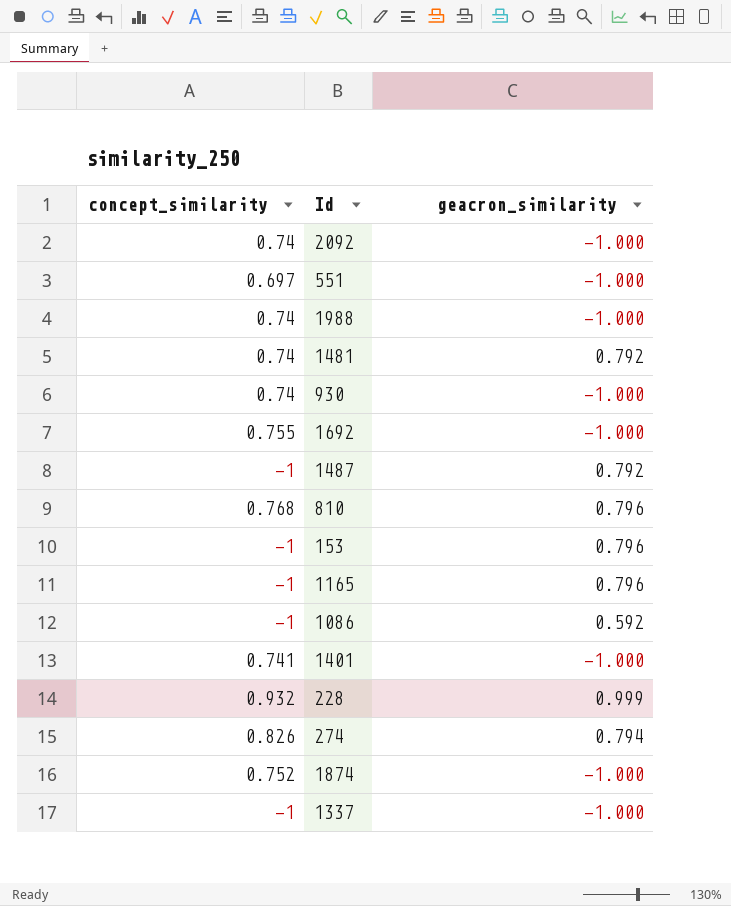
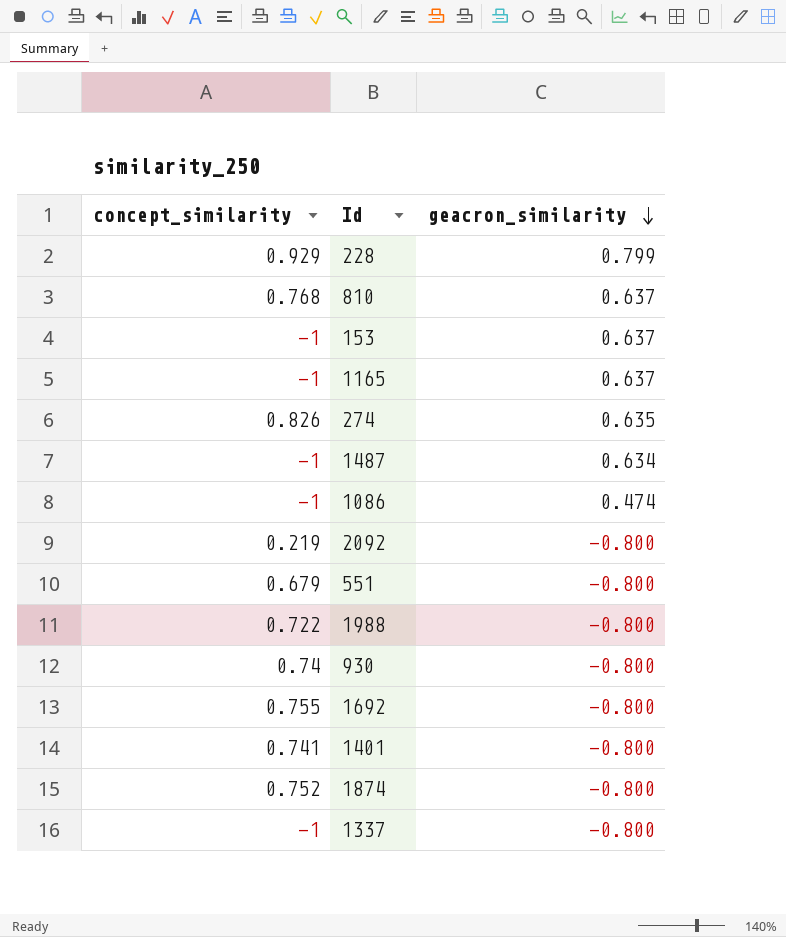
row order: none -> geacron_similarity descending
row 1481: 0.74 | 0.792 -> none
228 | concept_similarity: 0.932 -> 0.929
228 | geacron_similarity: 0.999 -> 0.799
810 | geacron_similarity: 0.796 -> 0.637
153 | geacron_similarity: 0.796 -> 0.637
1165 | geacron_similarity: 0.796 -> 0.637
274 | geacron_similarity: 0.794 -> 0.635
1487 | geacron_similarity: 0.792 -> 0.634
1086 | geacron_similarity: 0.592 -> 0.474
2092 | concept_similarity: 0.74 -> 0.219
2092 | geacron_similarity: -1.000 -> -0.800
551 | concept_similarity: 0.697 -> 0.679
551 | geacron_similarity: -1.000 -> -0.800
1988 | concept_similarity: 0.74 -> 0.722
1988 | geacron_similarity: -1.000 -> -0.800
930 | geacron_similarity: -1.000 -> -0.800
1692 | geacron_similarity: -1.000 -> -0.800
1401 | geacron_similarity: -1.000 -> -0.800
1874 | geacron_similarity: -1.000 -> -0.800
1337 | geacron_similarity: -1.000 -> -0.800

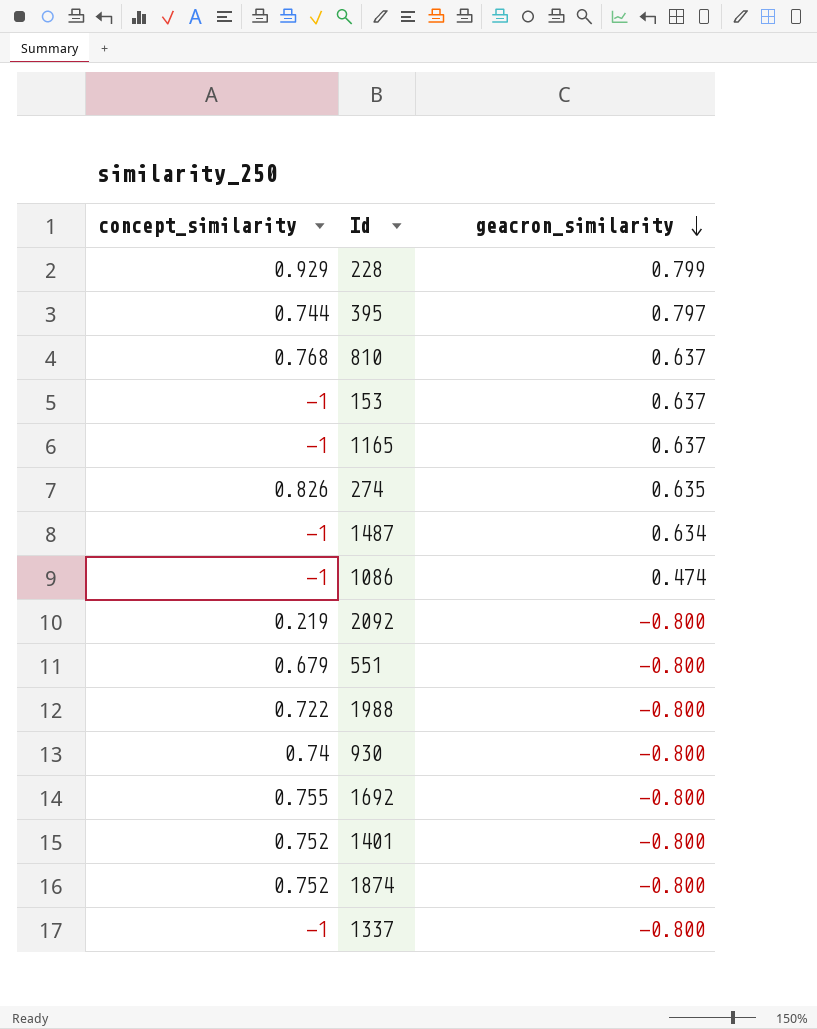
row 395: none -> 0.744 | 0.797
1401 | concept_similarity: 0.741 -> 0.752

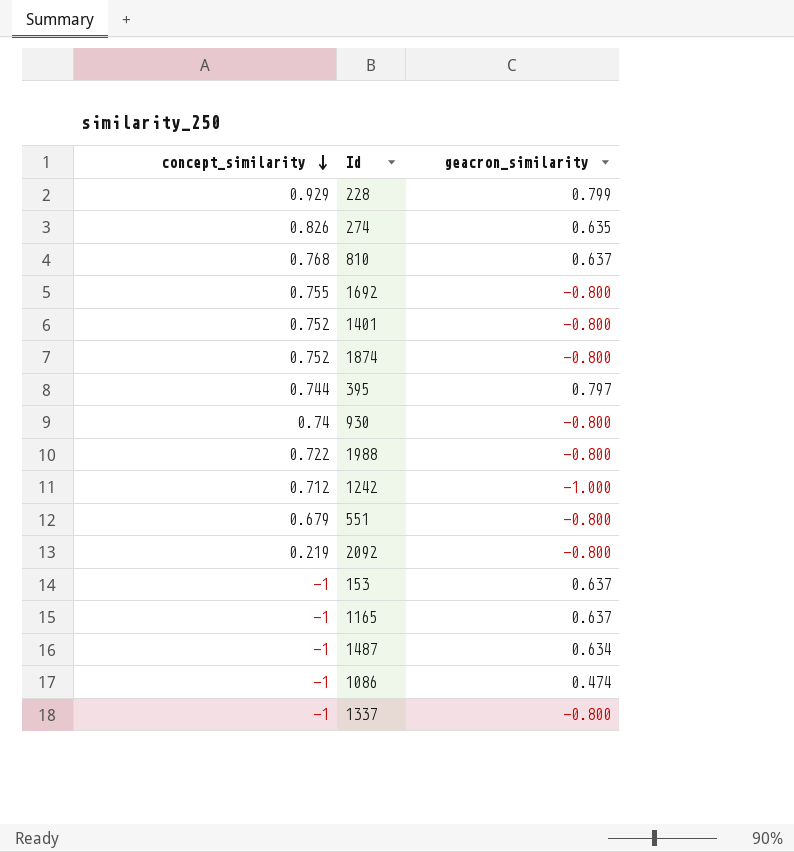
row order: geacron_similarity descending -> concept_similarity descending
row 1242: none -> 0.712 | -1.000

